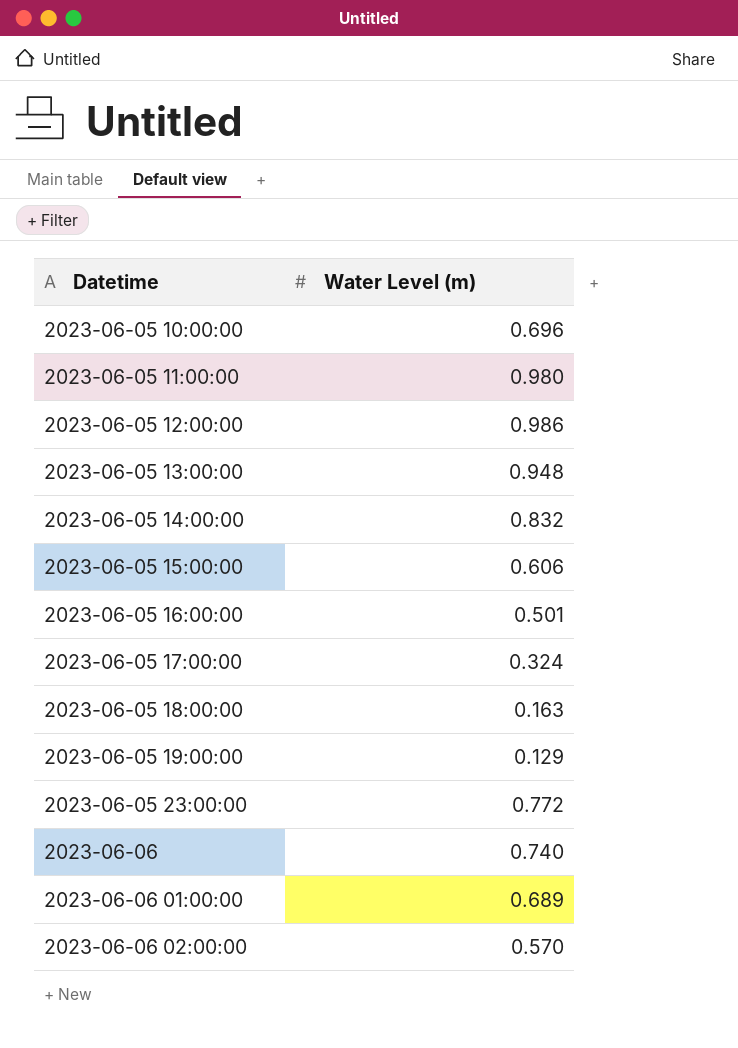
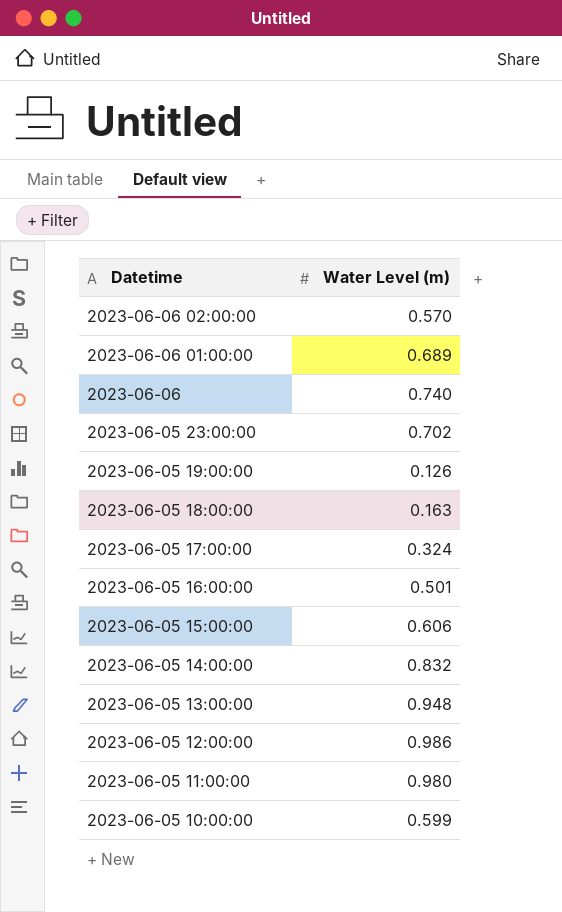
row order: Datetime ascending -> Datetime descending
2023-06-05 23:00:00 | Water Level (m): 0.772 -> 0.702
2023-06-05 19:00:00 | Water Level (m): 0.129 -> 0.126
2023-06-05 10:00:00 | Water Level (m): 0.696 -> 0.599

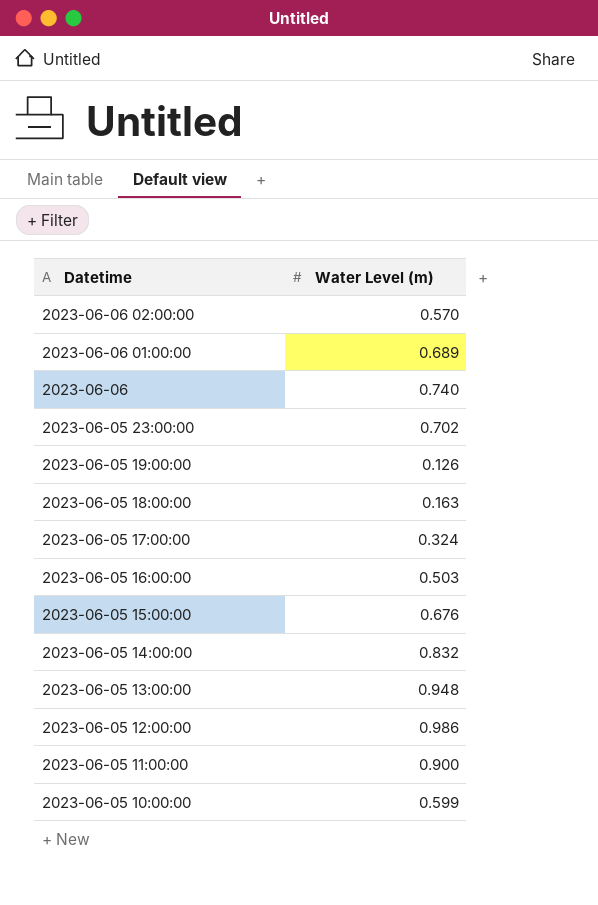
2023-06-05 16:00:00 | Water Level (m): 0.501 -> 0.503
2023-06-05 15:00:00 | Water Level (m): 0.606 -> 0.676
2023-06-05 11:00:00 | Water Level (m): 0.980 -> 0.900

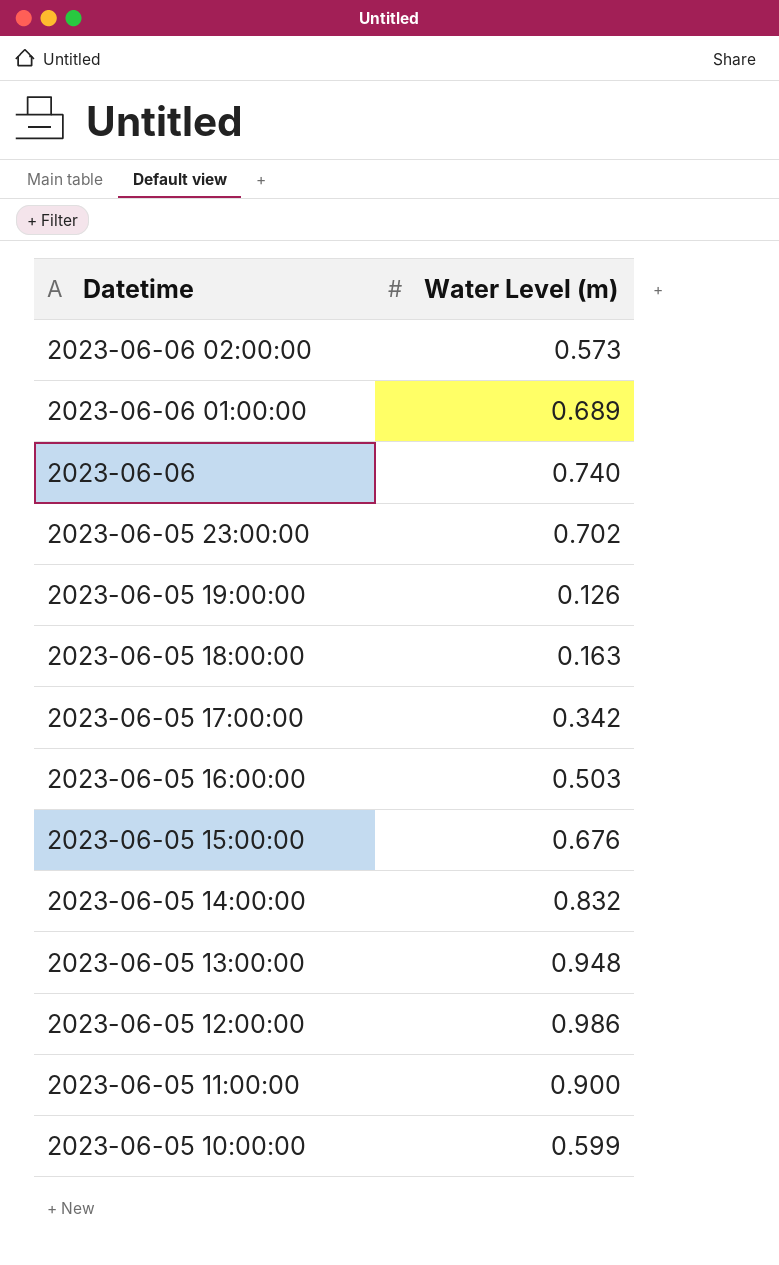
2023-06-06 02:00:00 | Water Level (m): 0.570 -> 0.573
2023-06-05 17:00:00 | Water Level (m): 0.324 -> 0.342

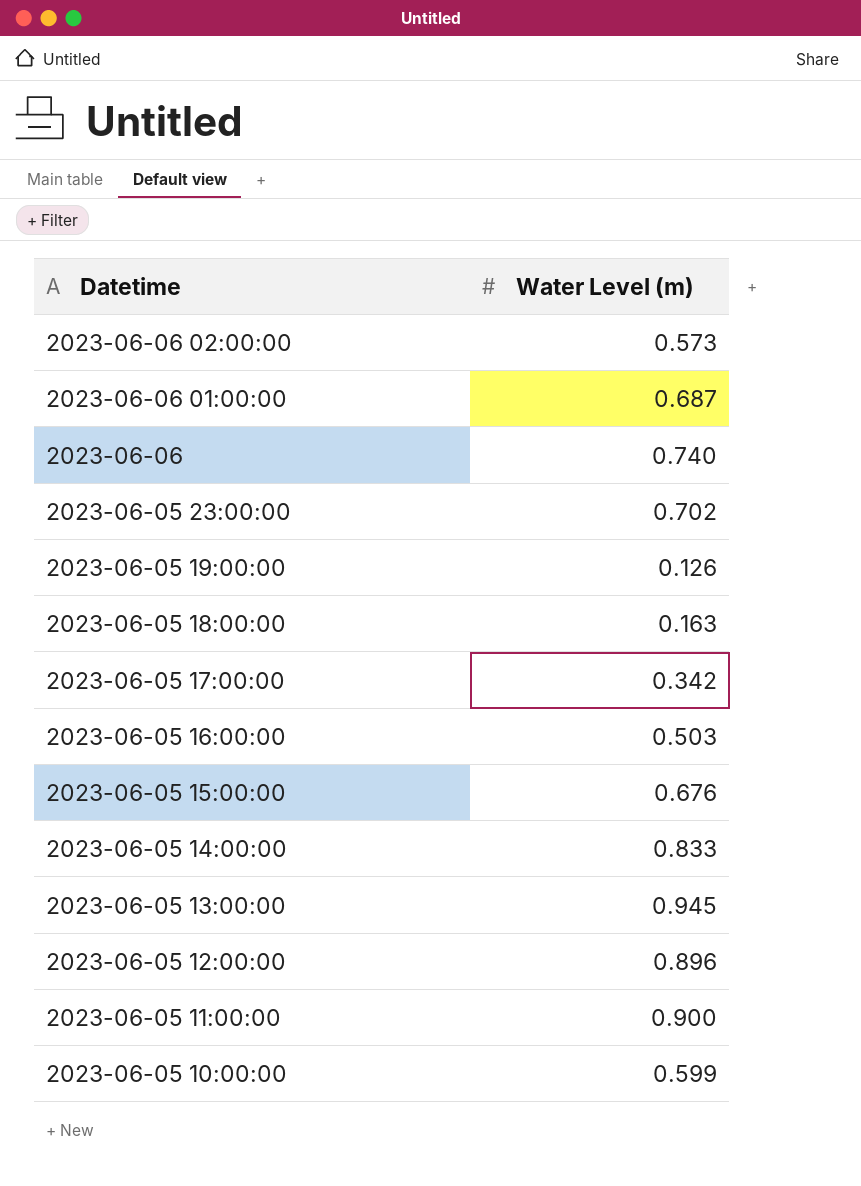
2023-06-06 01:00:00 | Water Level (m): 0.689 -> 0.687
2023-06-05 14:00:00 | Water Level (m): 0.832 -> 0.833
2023-06-05 13:00:00 | Water Level (m): 0.948 -> 0.945
2023-06-05 12:00:00 | Water Level (m): 0.986 -> 0.896

